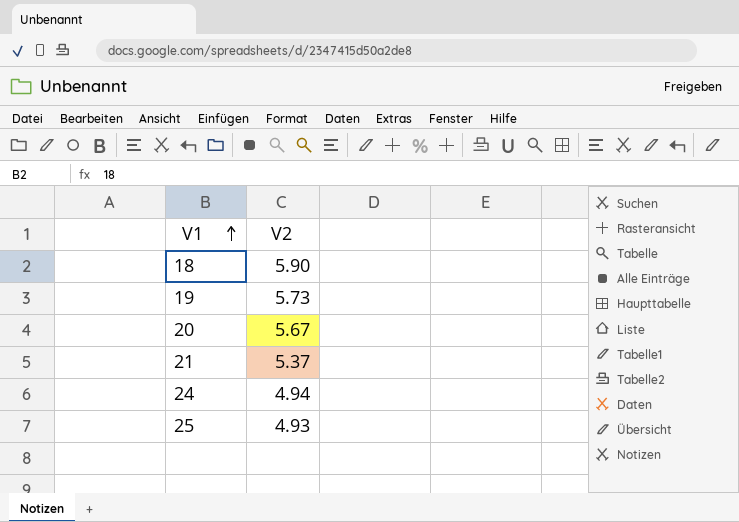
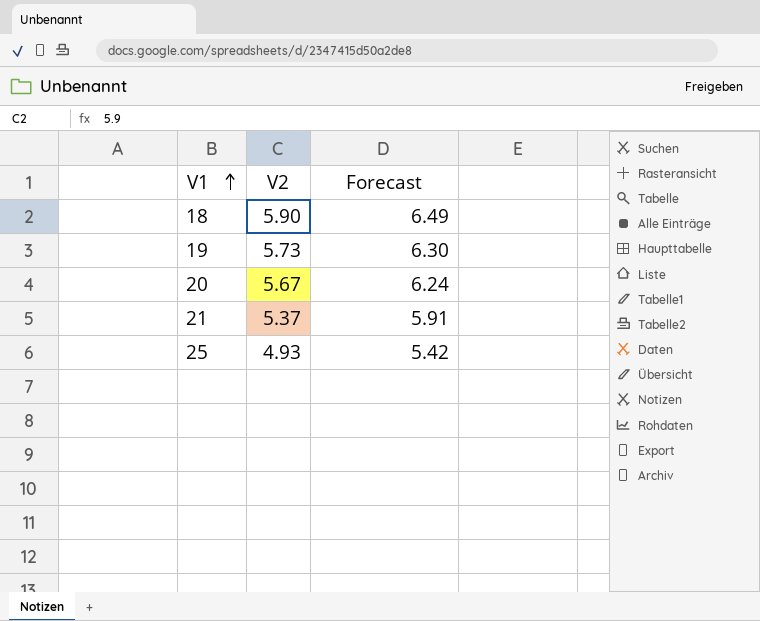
column Forecast | formula: none -> [V2] * 1.1
row 24: 4.94 -> none

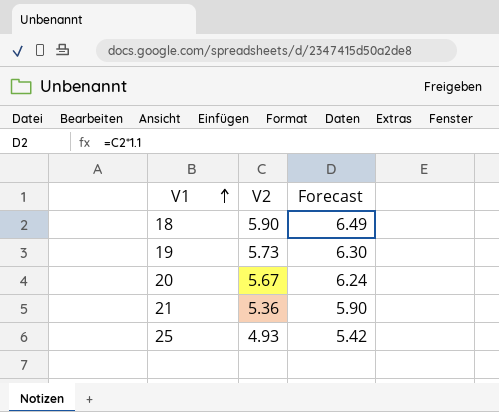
21 | V2: 5.37 -> 5.36
21 | Forecast: 5.91 -> 5.90

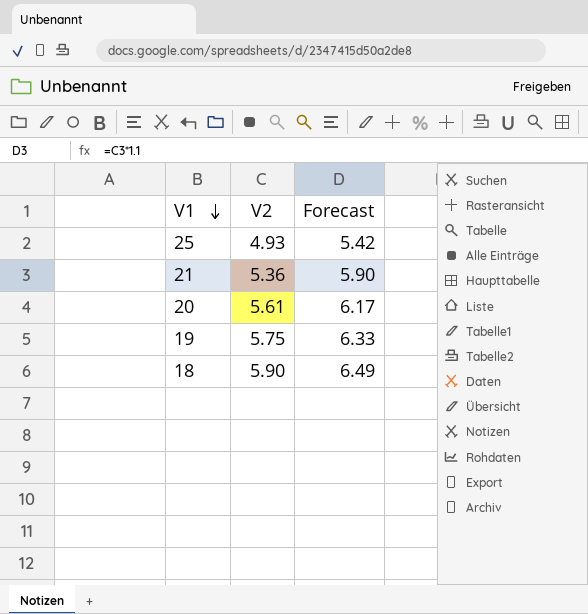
row order: V1 ascending -> V1 descending
20 | V2: 5.67 -> 5.61
20 | Forecast: 6.24 -> 6.17
19 | V2: 5.73 -> 5.75
19 | Forecast: 6.30 -> 6.33

